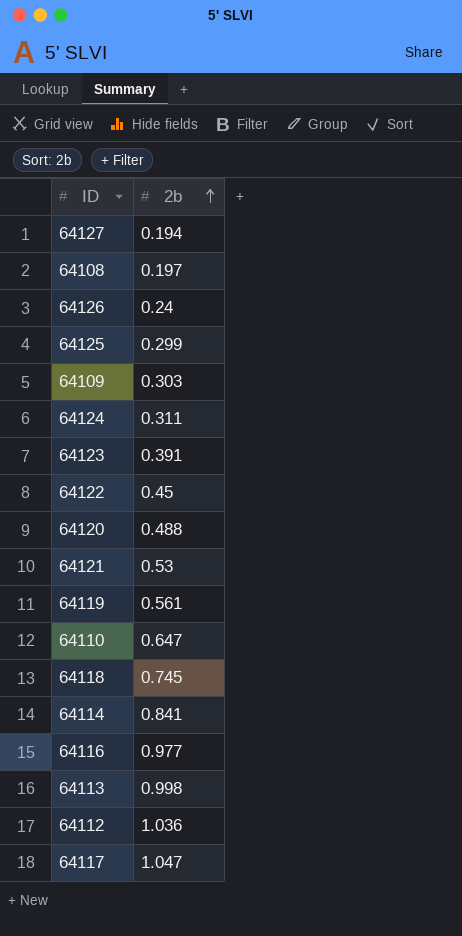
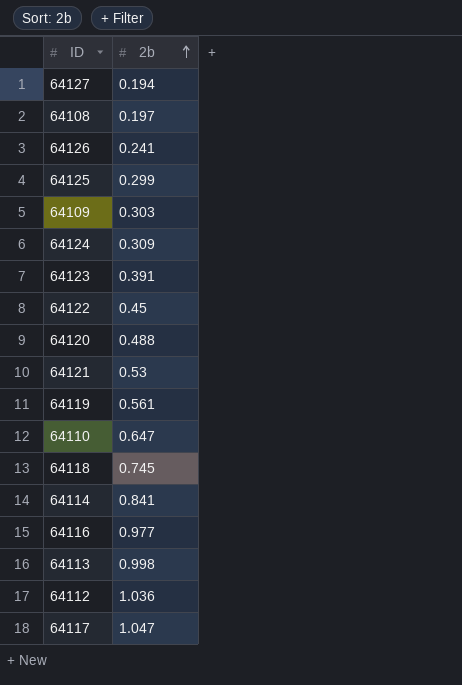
64126 | 2b: 0.24 -> 0.241
64124 | 2b: 0.311 -> 0.309

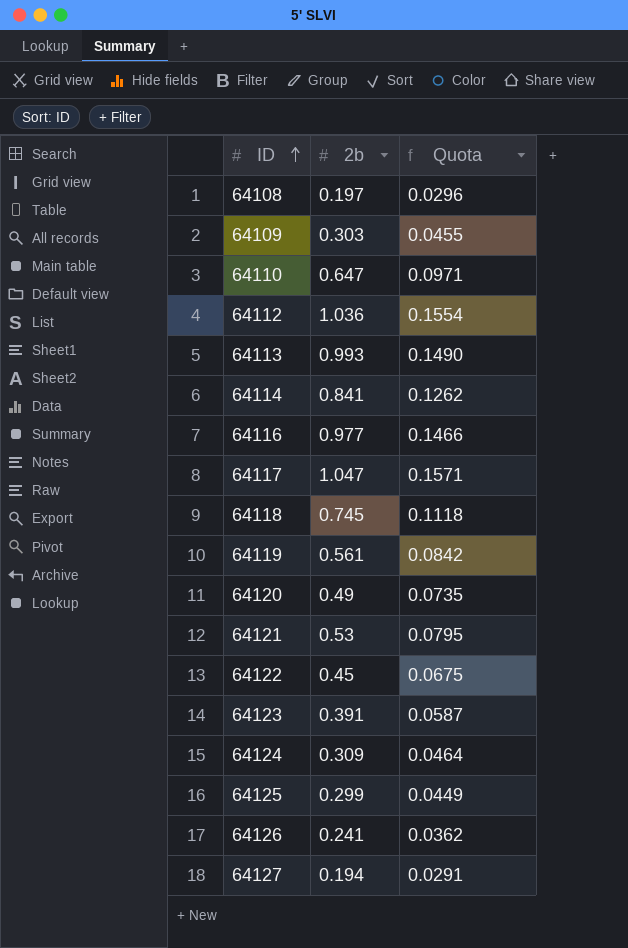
row order: 2b ascending -> ID ascending
column Quota | formula: none -> [2b] * 0.15
64113 | 2b: 0.998 -> 0.993
64120 | 2b: 0.488 -> 0.49

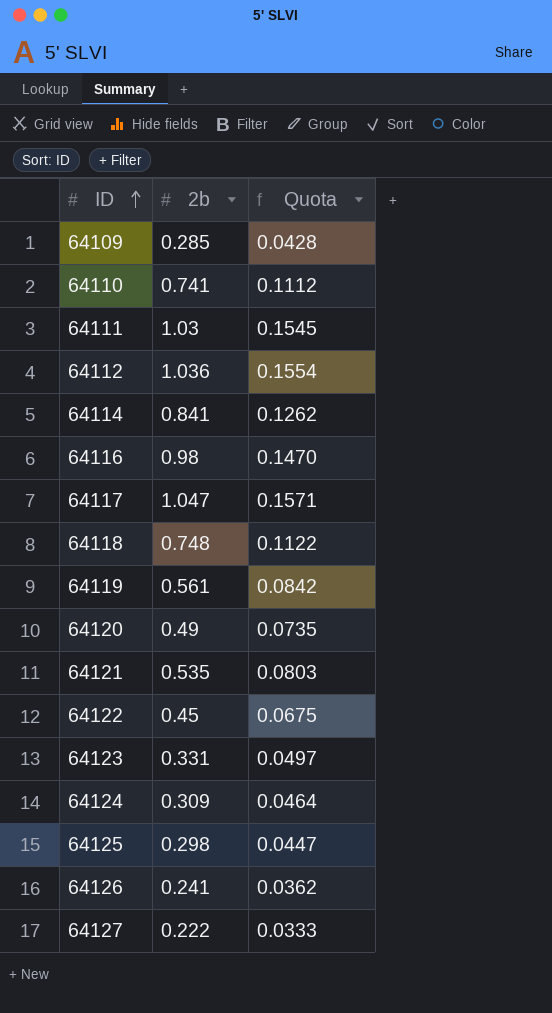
row 64108: 0.197 | 0.0296 -> none
row 64113: 0.993 | 0.1490 -> none
64109 | 2b: 0.303 -> 0.285
64109 | Quota: 0.0455 -> 0.0428
64110 | 2b: 0.647 -> 0.741
64110 | Quota: 0.0971 -> 0.1112
row 64111: none -> 1.03 | 0.1545
64116 | 2b: 0.977 -> 0.98
64116 | Quota: 0.1466 -> 0.1470
64118 | 2b: 0.745 -> 0.748
64118 | Quota: 0.1118 -> 0.1122
64121 | 2b: 0.53 -> 0.535
64121 | Quota: 0.0795 -> 0.0803
64123 | 2b: 0.391 -> 0.331
64123 | Quota: 0.0587 -> 0.0497
64125 | 2b: 0.299 -> 0.298
64125 | Quota: 0.0449 -> 0.0447
64127 | 2b: 0.194 -> 0.222
64127 | Quota: 0.0291 -> 0.0333

